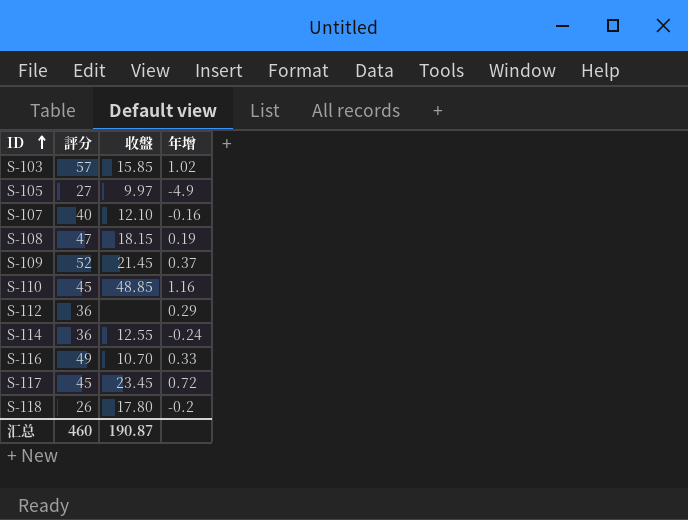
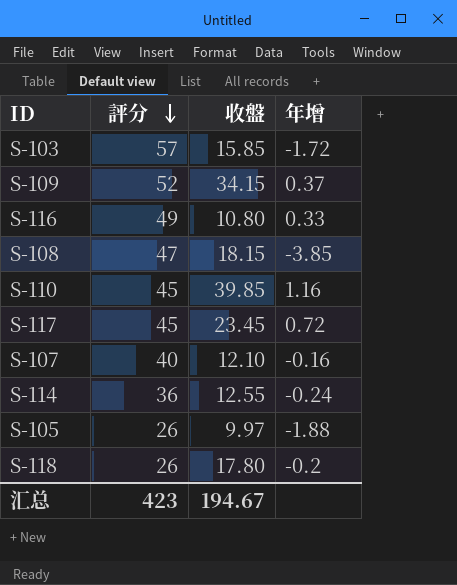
row order: ID ascending -> 評分 descending
row S-112: 36 | none | 0.29 -> none
S-103 | 年增: 1.02 -> -1.72
S-109 | 收盤: 21.45 -> 34.15
S-116 | 收盤: 10.70 -> 10.80
S-108 | 年增: 0.19 -> -3.85
S-110 | 收盤: 48.85 -> 39.85
S-105 | 評分: 27 -> 26
S-105 | 年增: -4.9 -> -1.88
汇总 | 評分: 460 -> 423
汇总 | 收盤: 190.87 -> 194.67

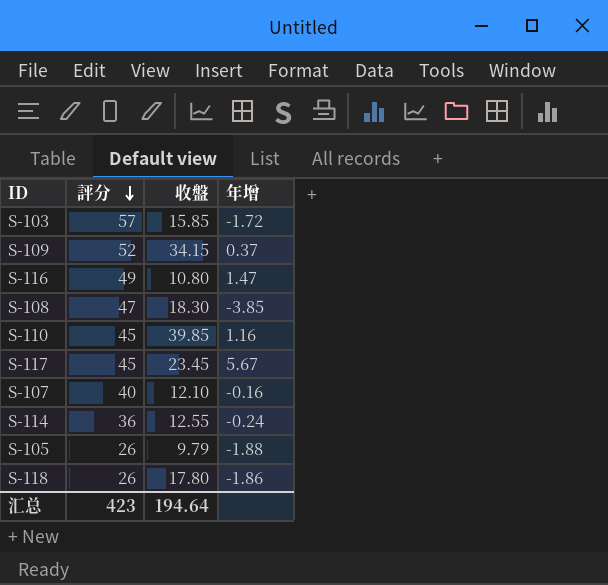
S-116 | 年增: 0.33 -> 1.47
S-108 | 收盤: 18.15 -> 18.30
S-117 | 年增: 0.72 -> 5.67
S-105 | 收盤: 9.97 -> 9.79
S-118 | 年增: -0.2 -> -1.86
汇总 | 收盤: 194.67 -> 194.64

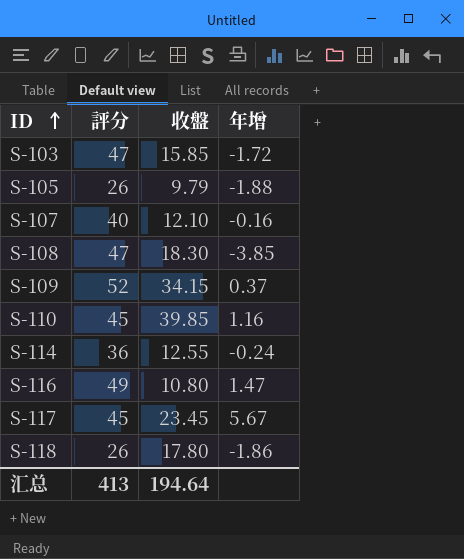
row order: 評分 descending -> ID ascending
S-103 | 評分: 57 -> 47
汇总 | 評分: 423 -> 413

